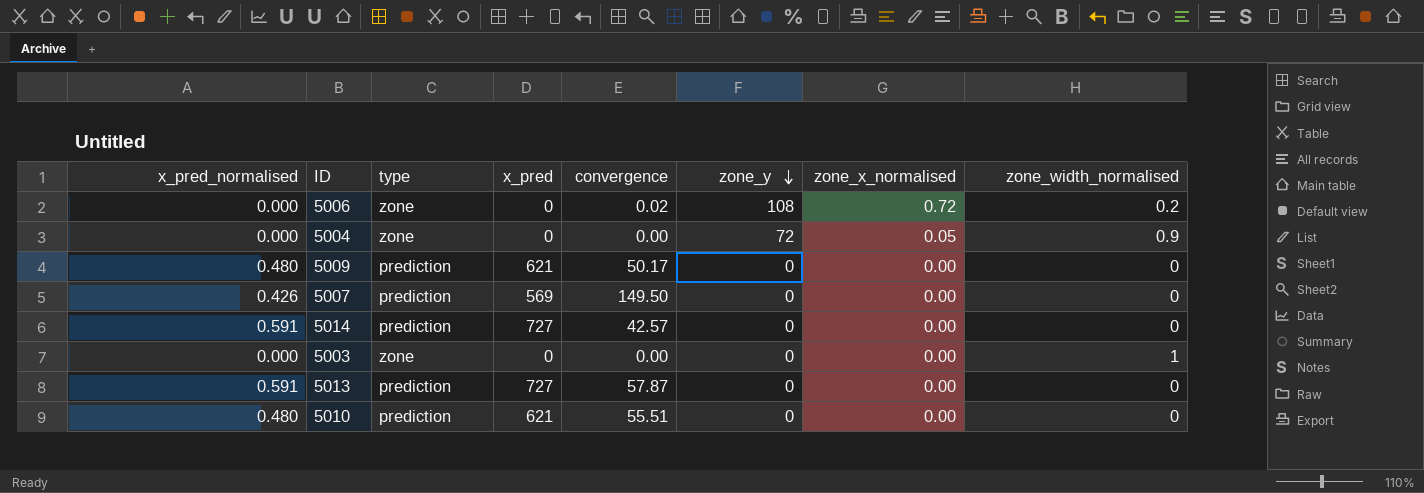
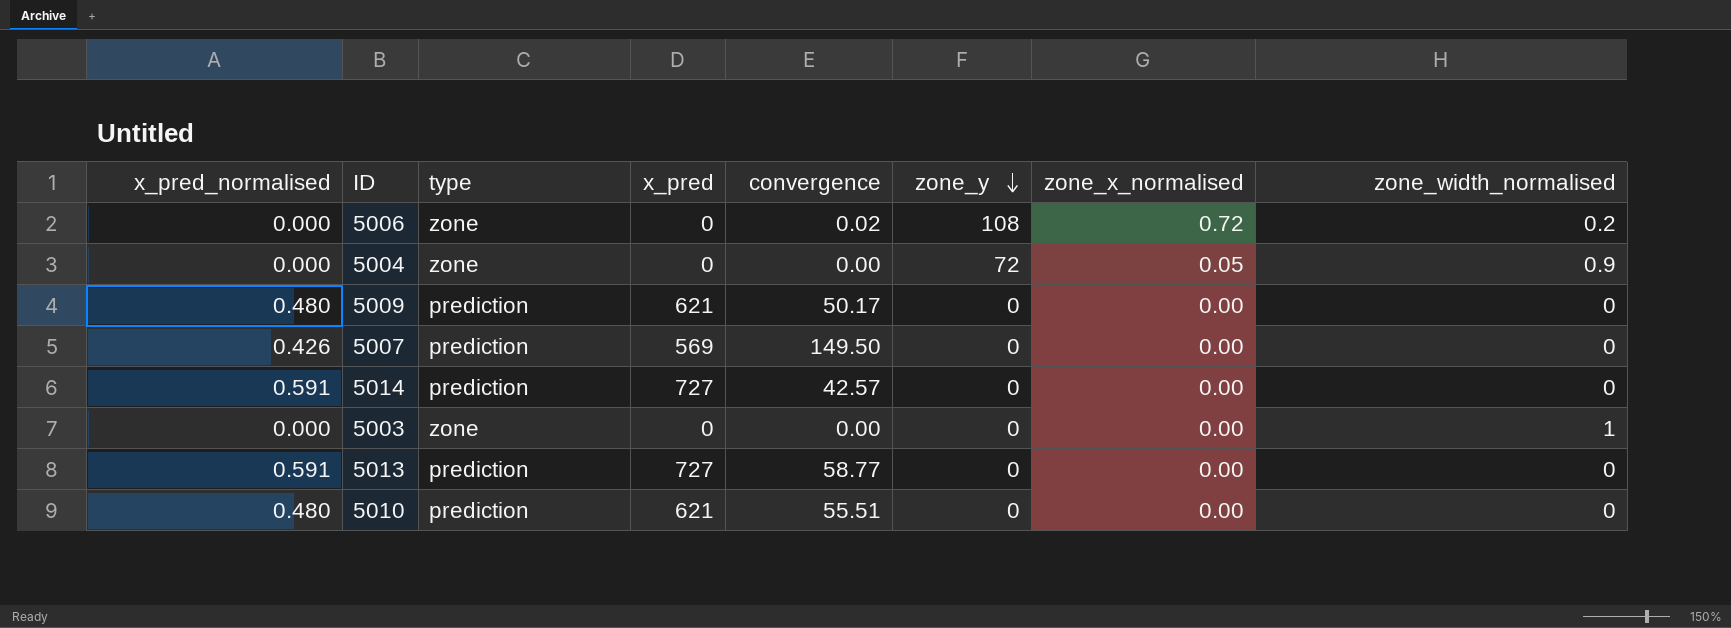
5013 | convergence: 57.87 -> 58.77

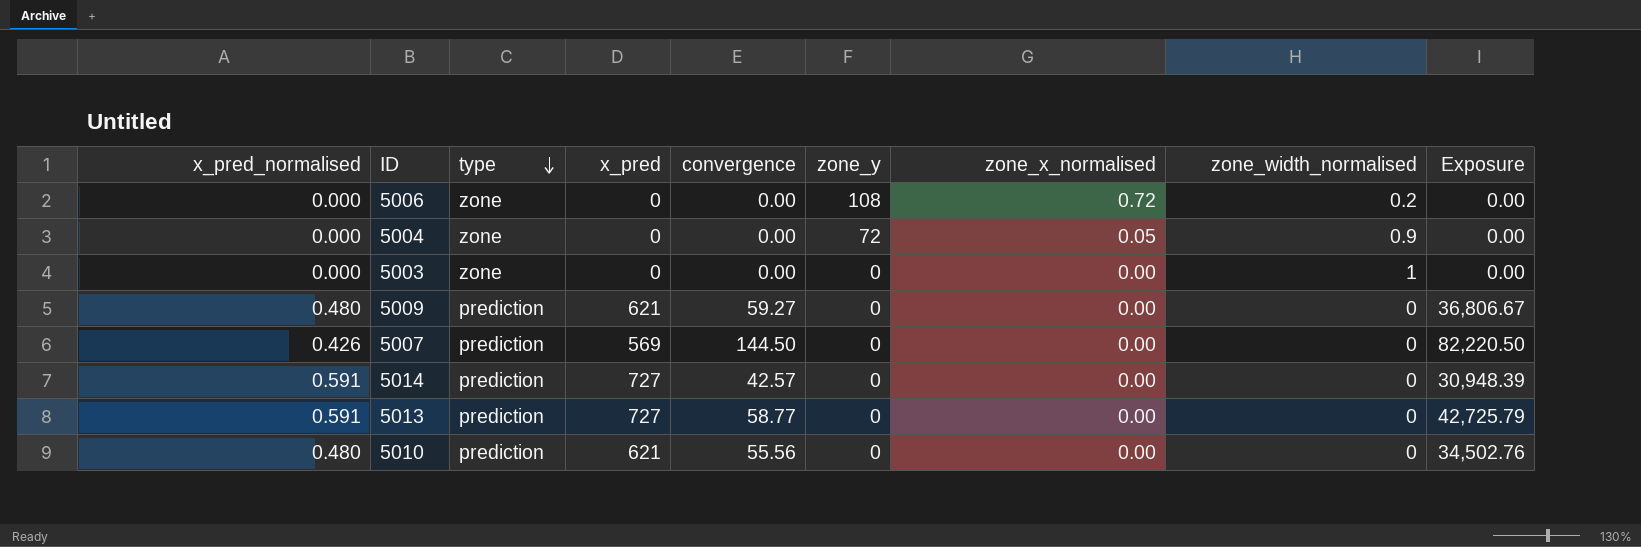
row order: zone_y descending -> type descending
column Exposure | formula: none -> [x_pred] * [convergence]
5006 | convergence: 0.02 -> 0.00
5009 | convergence: 50.17 -> 59.27
5007 | convergence: 149.50 -> 144.50
5010 | convergence: 55.51 -> 55.56

